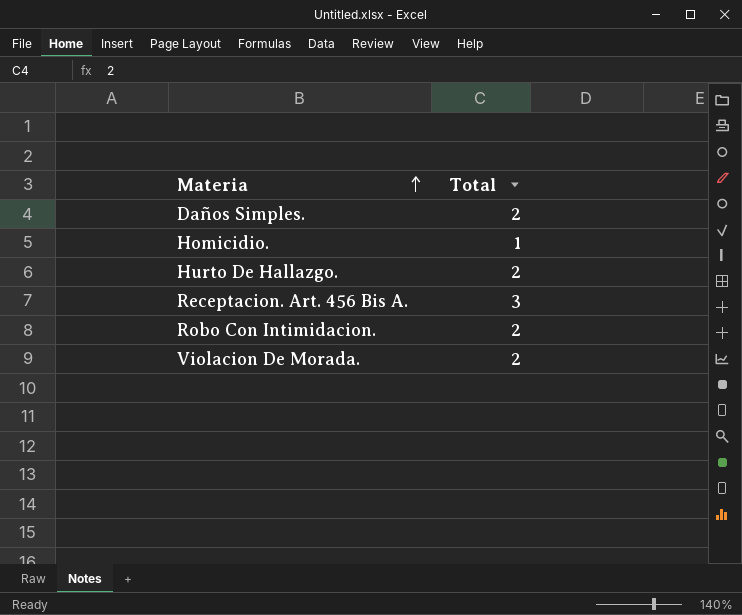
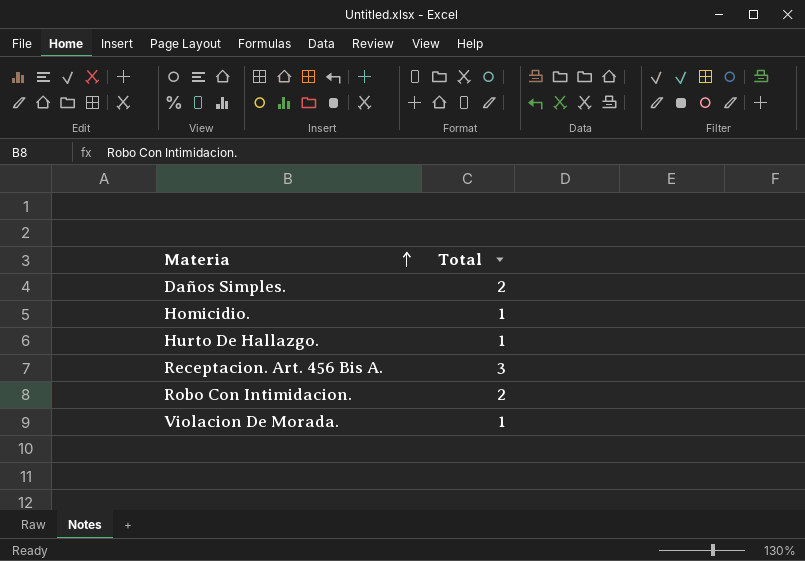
Hurto De Hallazgo. | Total: 2 -> 1
Violacion De Morada. | Total: 2 -> 1

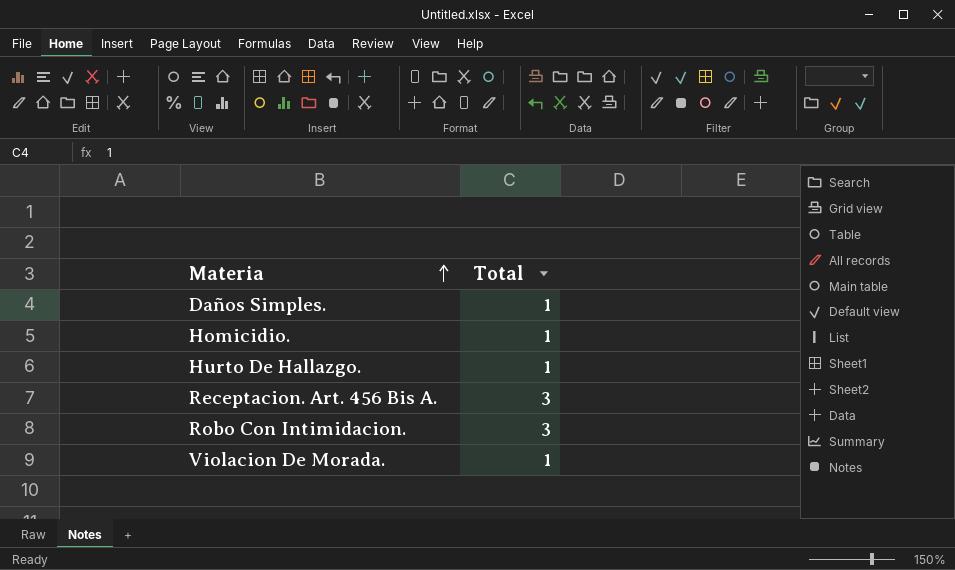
Daños Simples. | Total: 2 -> 1
Robo Con Intimidacion. | Total: 2 -> 3

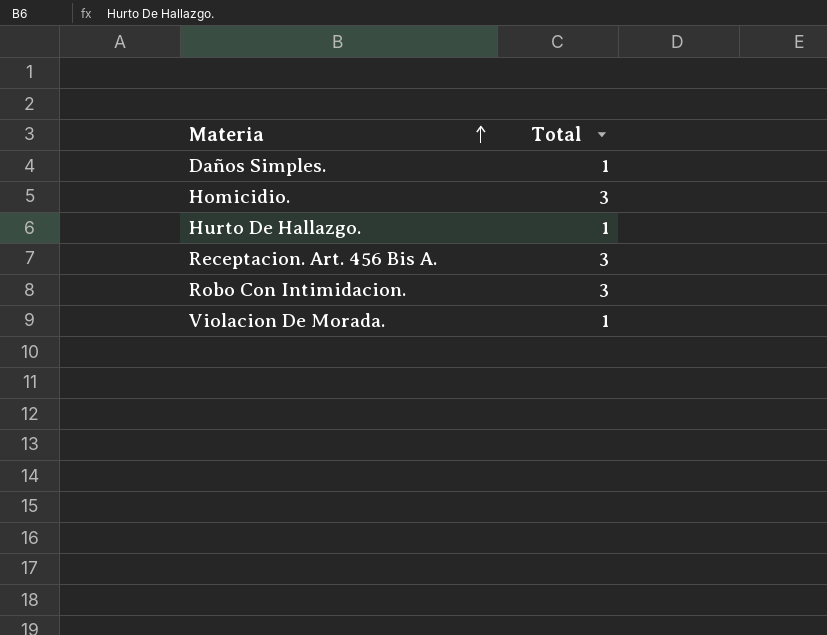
Homicidio. | Total: 1 -> 3

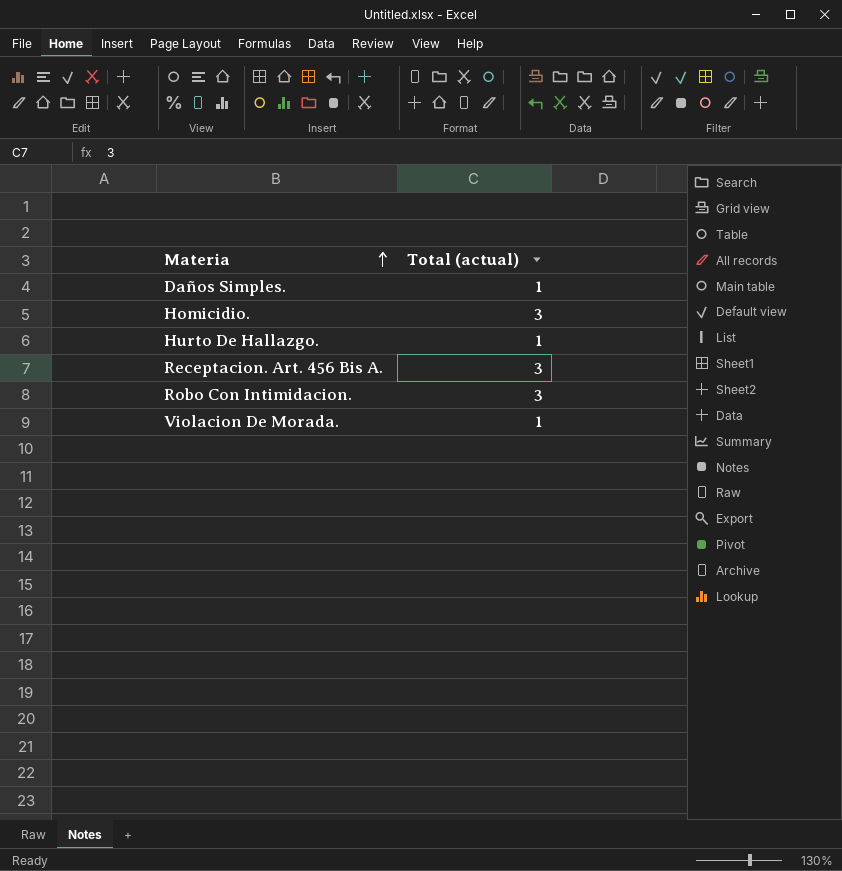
column name: Total -> Total (actual)

